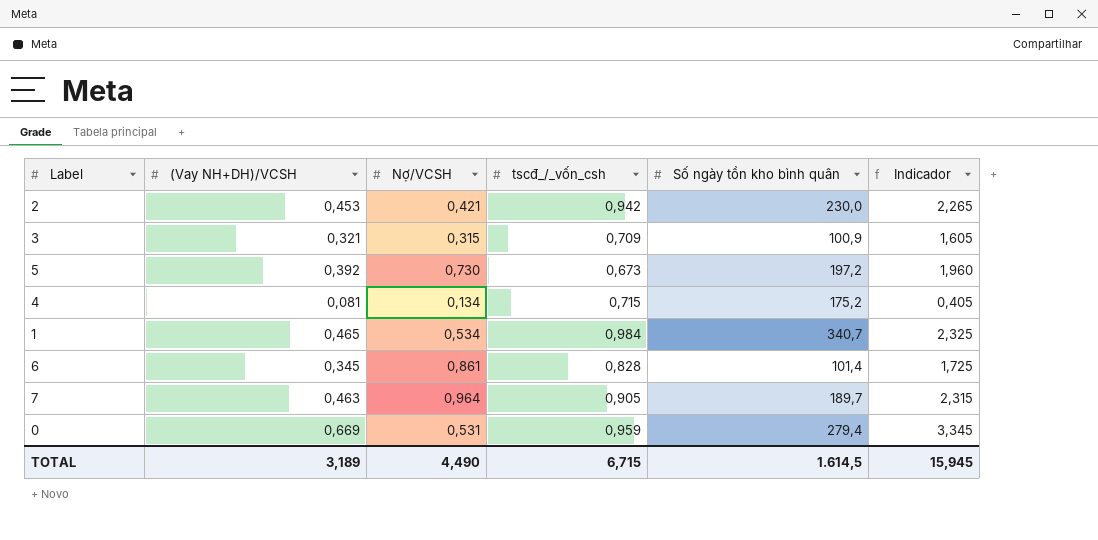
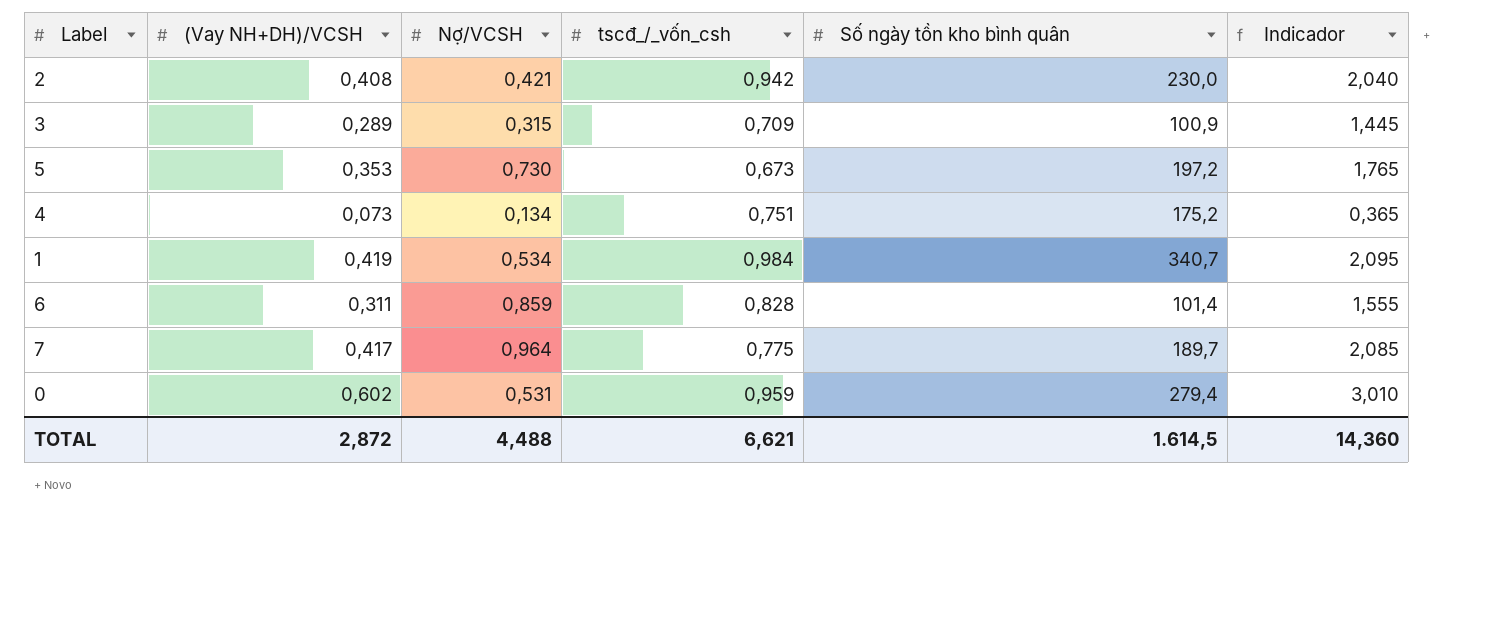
2 | (Vay NH+DH)/VCSH: 0,453 -> 0,408
2 | Indicador: 2,265 -> 2,040
3 | (Vay NH+DH)/VCSH: 0,321 -> 0,289
3 | Indicador: 1,605 -> 1,445
5 | (Vay NH+DH)/VCSH: 0,392 -> 0,353
5 | Indicador: 1,960 -> 1,765
4 | (Vay NH+DH)/VCSH: 0,081 -> 0,073
4 | tscđ_/_vốn_csh: 0,715 -> 0,751
4 | Indicador: 0,405 -> 0,365
1 | (Vay NH+DH)/VCSH: 0,465 -> 0,419
1 | Indicador: 2,325 -> 2,095
6 | (Vay NH+DH)/VCSH: 0,345 -> 0,311
6 | Nợ/VCSH: 0,861 -> 0,859
6 | Indicador: 1,725 -> 1,555
7 | (Vay NH+DH)/VCSH: 0,463 -> 0,417
7 | tscđ_/_vốn_csh: 0,905 -> 0,775
7 | Indicador: 2,315 -> 2,085
0 | (Vay NH+DH)/VCSH: 0,669 -> 0,602
0 | Indicador: 3,345 -> 3,010
TOTAL | (Vay NH+DH)/VCSH: 3,189 -> 2,872
TOTAL | Nợ/VCSH: 4,490 -> 4,488
TOTAL | tscđ_/_vốn_csh: 6,715 -> 6,621
TOTAL | Indicador: 15,945 -> 14,360

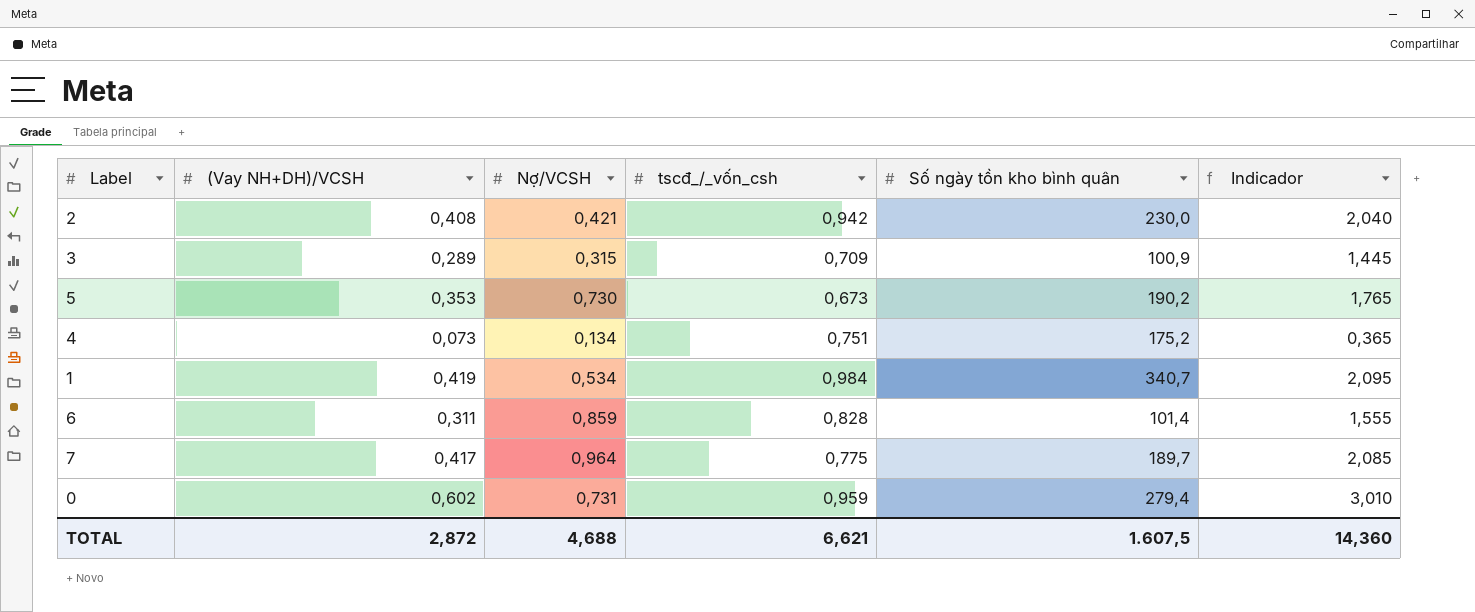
5 | Số ngày tồn kho bình quân: 197,2 -> 190,2
0 | Nợ/VCSH: 0,531 -> 0,731
TOTAL | Nợ/VCSH: 4,488 -> 4,688
TOTAL | Số ngày tồn kho bình quân: 1.614,5 -> 1.607,5

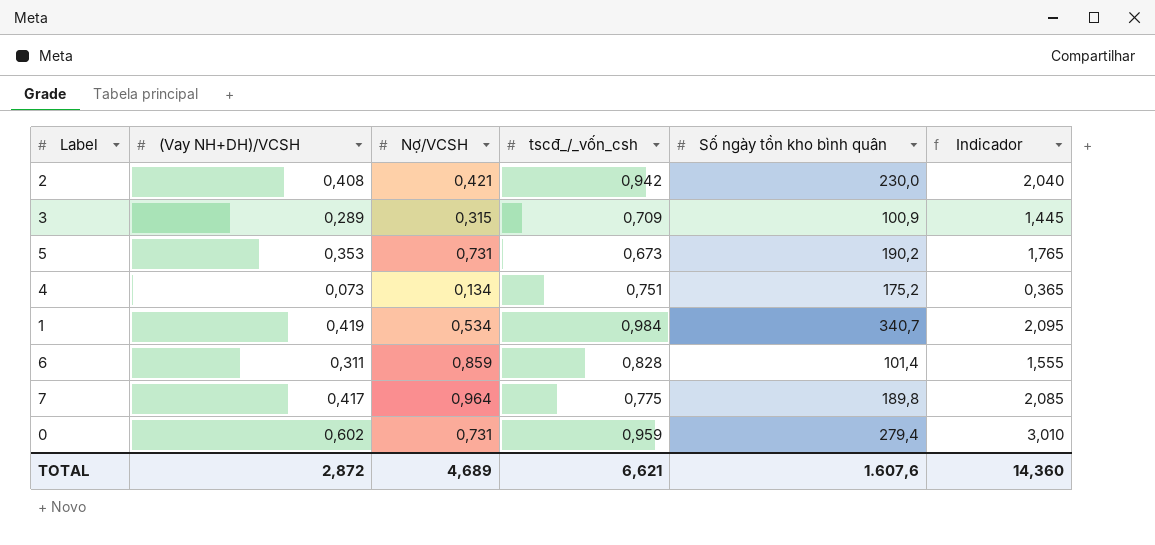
5 | Nợ/VCSH: 0,730 -> 0,731
7 | Số ngày tồn kho bình quân: 189,7 -> 189,8
TOTAL | Nợ/VCSH: 4,688 -> 4,689
TOTAL | Số ngày tồn kho bình quân: 1.607,5 -> 1.607,6

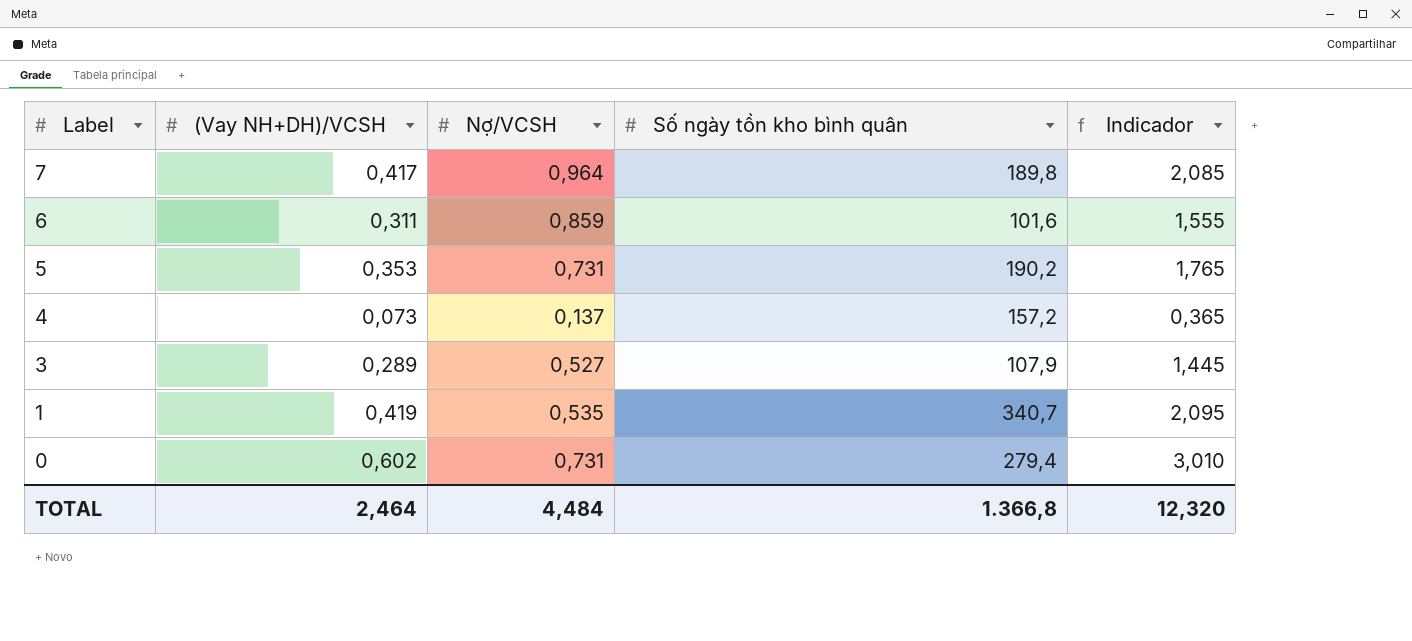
row order: none -> Label descending
column tscđ_/_vốn_csh | position: 4 -> none
row 2: 0,408 | 0,421 | 0,942 | 230,0 | 2,040 -> none
6 | Số ngày tồn kho bình quân: 101,4 -> 101,6
4 | Nợ/VCSH: 0,134 -> 0,137
4 | Số ngày tồn kho bình quân: 175,2 -> 157,2
3 | Nợ/VCSH: 0,315 -> 0,527
3 | Số ngày tồn kho bình quân: 100,9 -> 107,9
1 | Nợ/VCSH: 0,534 -> 0,535
TOTAL | (Vay NH+DH)/VCSH: 2,872 -> 2,464
TOTAL | Nợ/VCSH: 4,689 -> 4,484
TOTAL | Số ngày tồn kho bình quân: 1.607,6 -> 1.366,8
TOTAL | Indicador: 14,360 -> 12,320

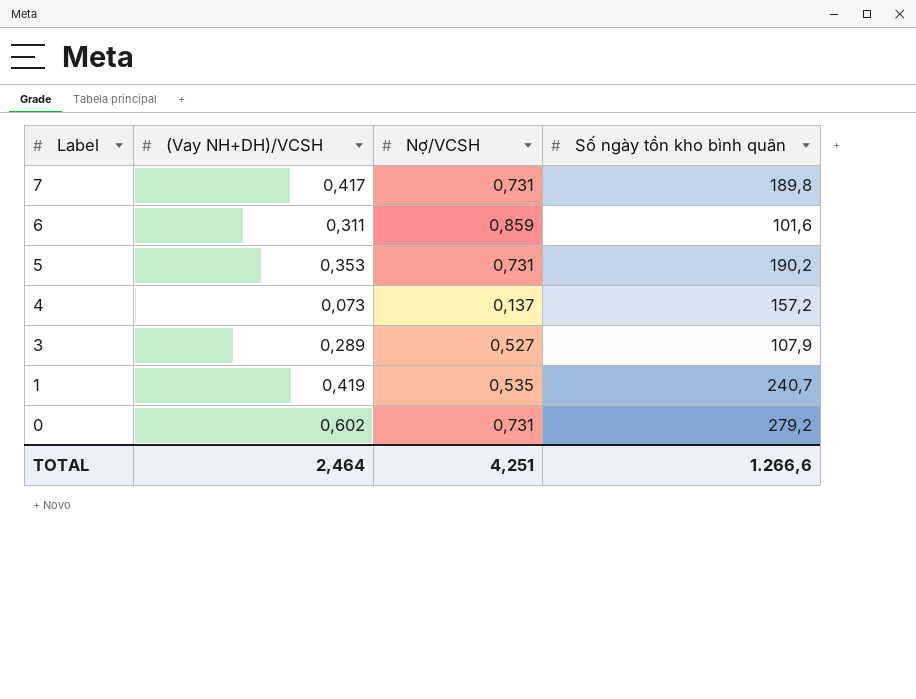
column Indicador | formula: [(Vay NH+DH)/VCSH] * 5 -> none
7 | Nợ/VCSH: 0,964 -> 0,731
1 | Số ngày tồn kho bình quân: 340,7 -> 240,7
0 | Số ngày tồn kho bình quân: 279,4 -> 279,2
TOTAL | Nợ/VCSH: 4,484 -> 4,251
TOTAL | Số ngày tồn kho bình quân: 1.366,8 -> 1.266,6

